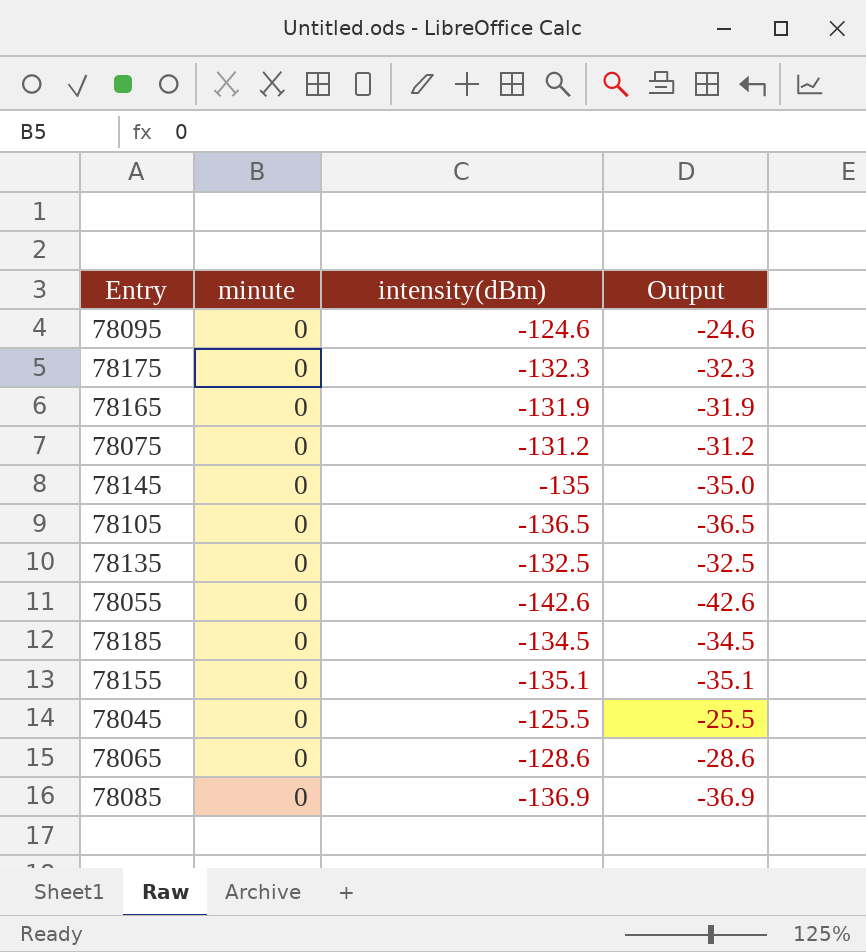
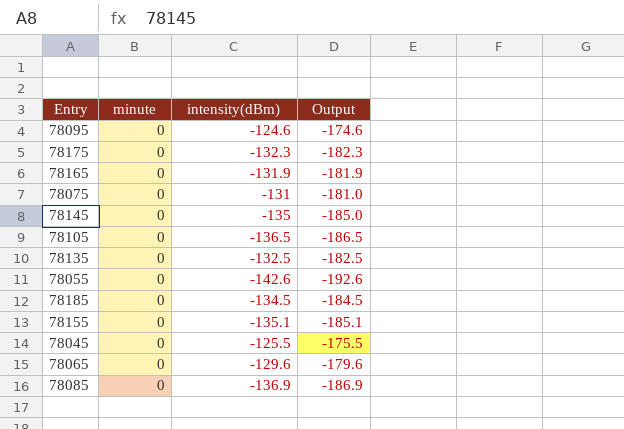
column Output | formula: [intensity(dBm)] + 100 -> [intensity(dBm)] - 50
78075 | intensity(dBm): -131.2 -> -131
78065 | intensity(dBm): -128.6 -> -129.6

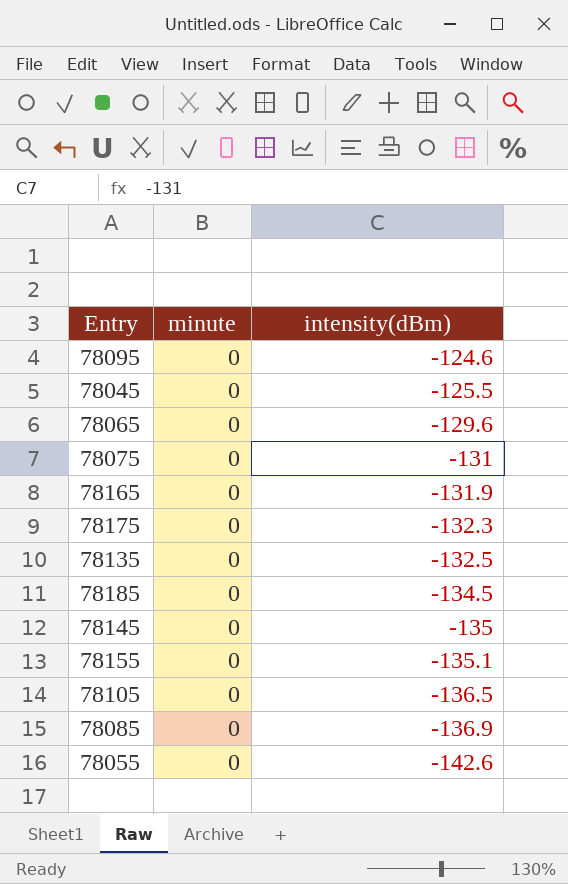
row order: none -> intensity(dBm) descending
column Output | formula: [intensity(dBm)] - 50 -> none

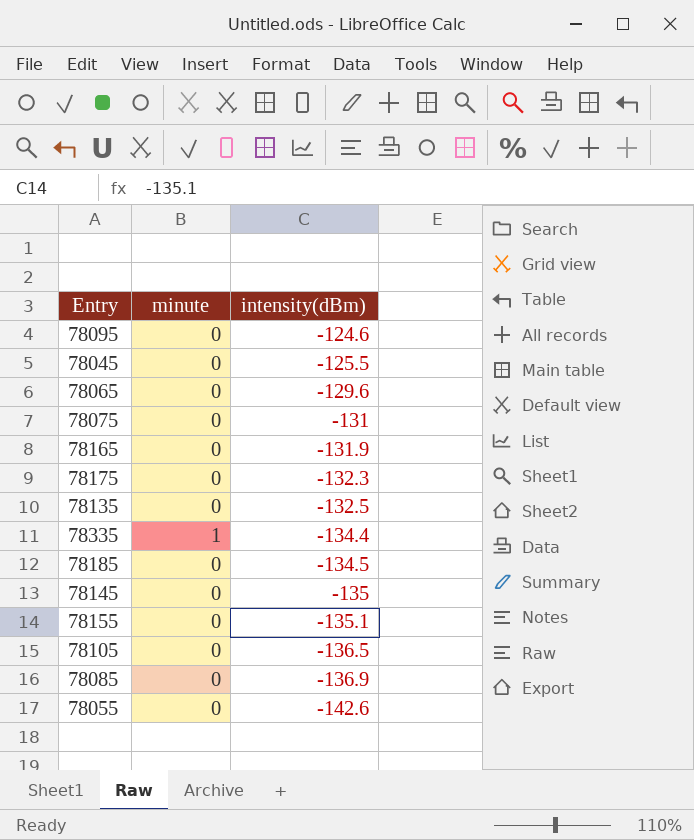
row 78335: none -> 1 | -134.4

